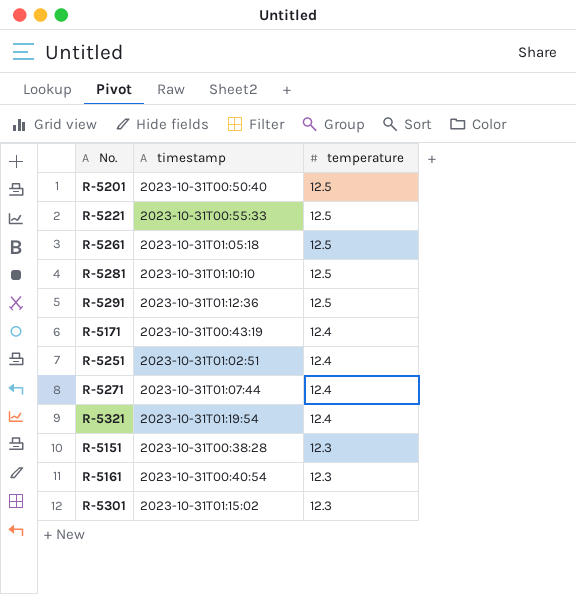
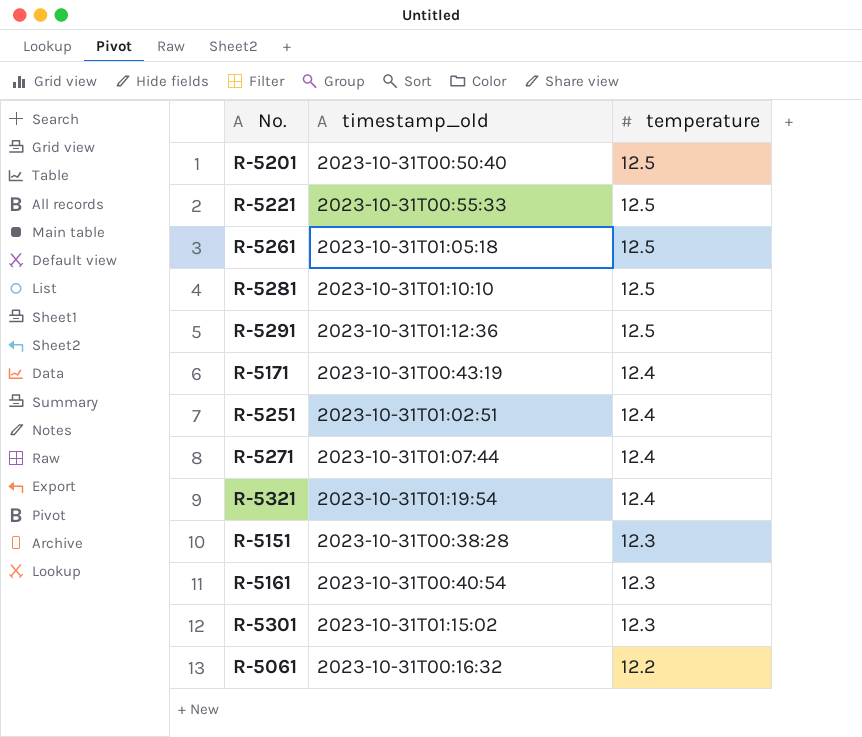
column name: timestamp -> timestamp_old
row R-5061: none -> 2023-10-31T00:16:32 | 12.2

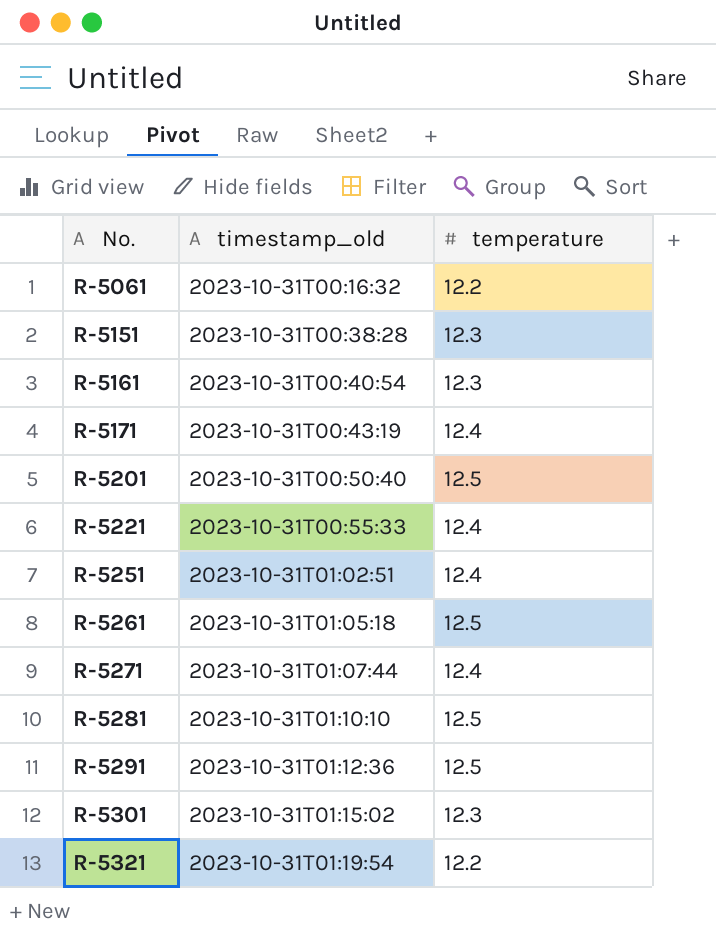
row order: temperature descending -> No. ascending
R-5221 | temperature: 12.5 -> 12.4
R-5321 | temperature: 12.4 -> 12.2

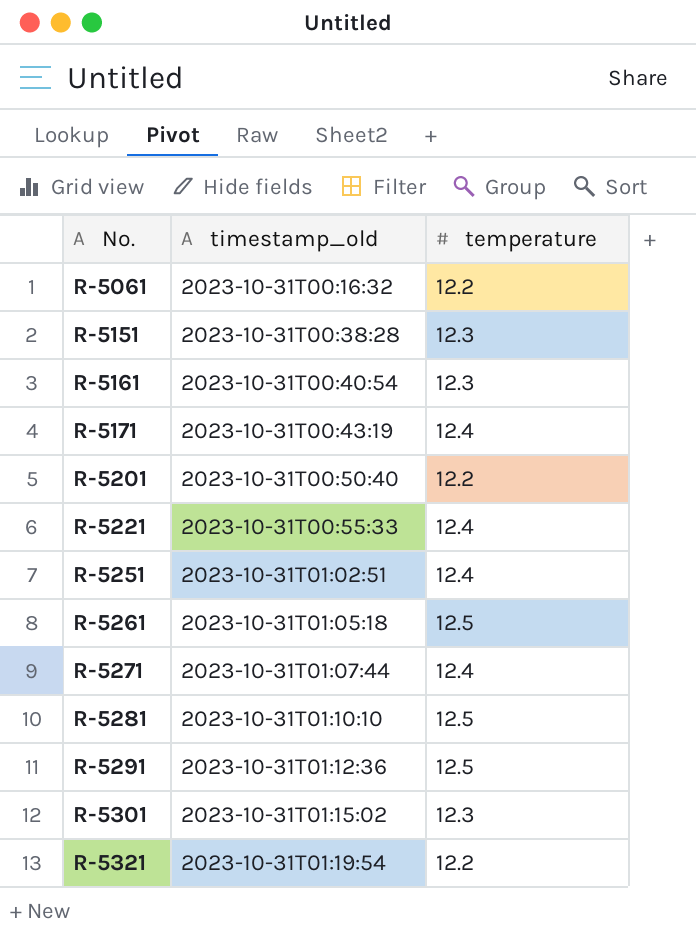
R-5201 | temperature: 12.5 -> 12.2

